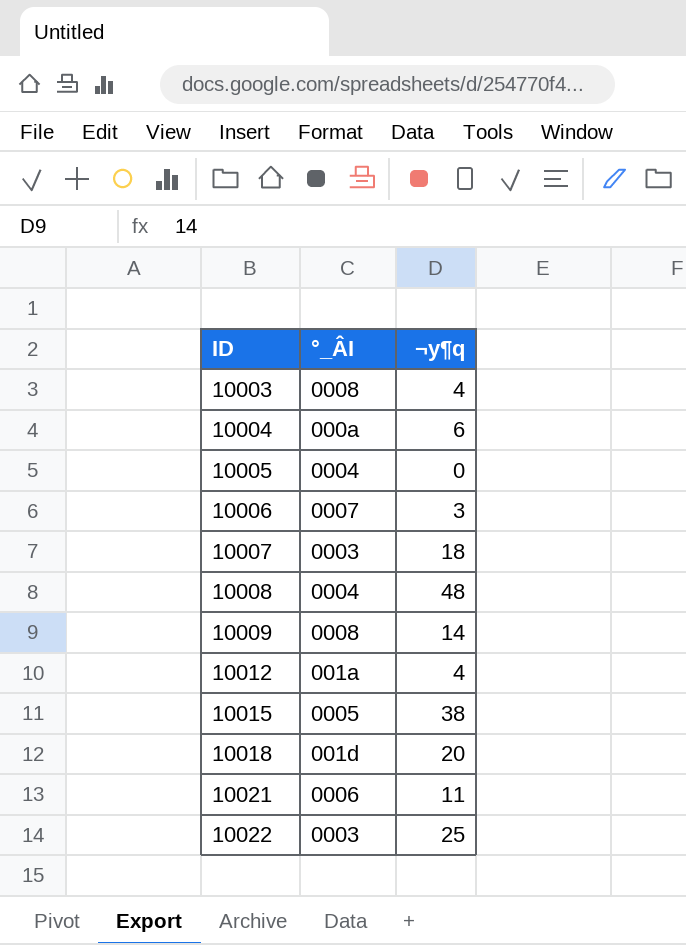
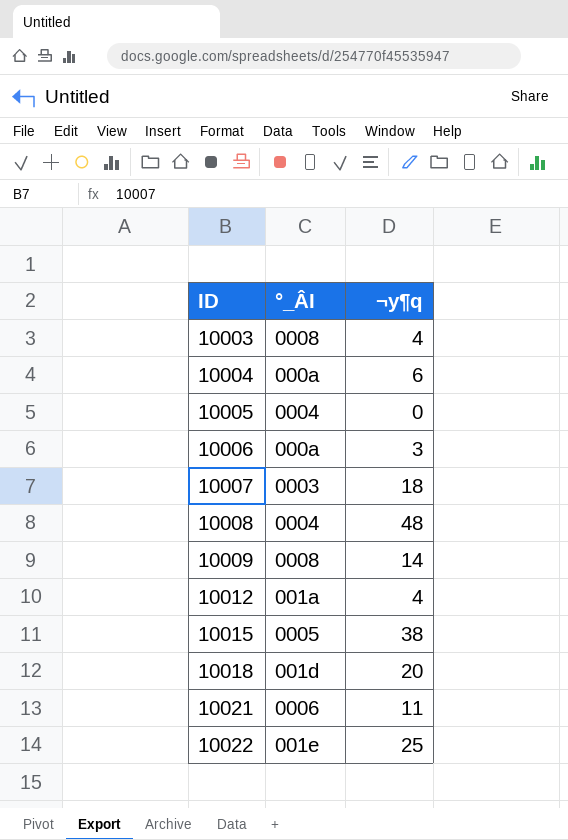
10006 | °_ÂI: 0007 -> 000a
10022 | °_ÂI: 0003 -> 001e

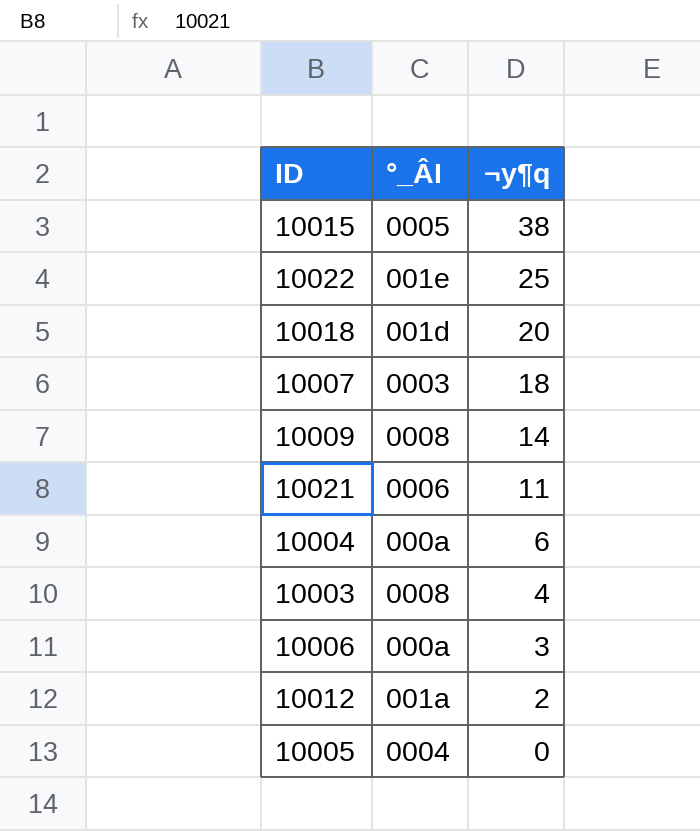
row order: ID ascending -> ¬y¶q descending
row 10008: 0004 | 48 -> none
10012 | ¬y¶q: 4 -> 2

